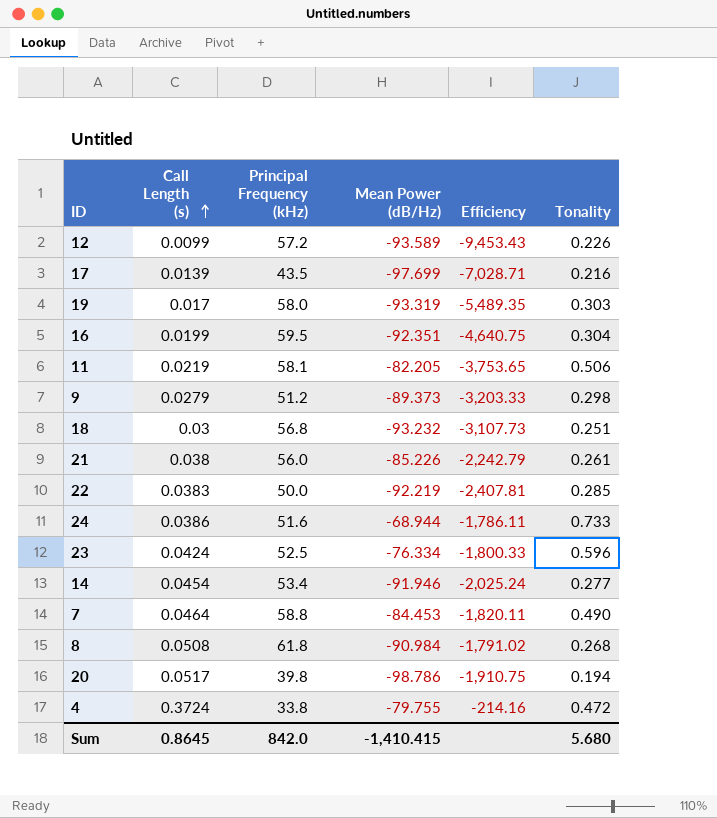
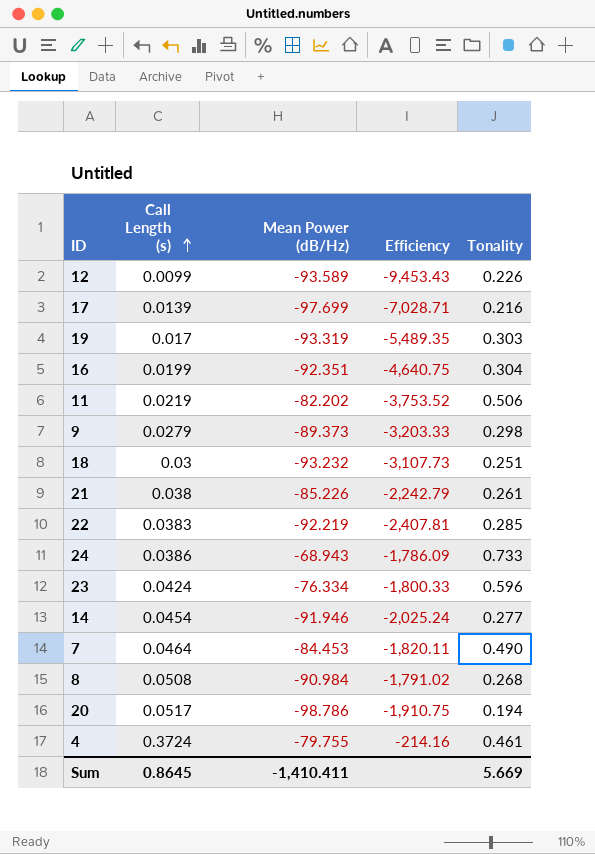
column Principal Frequency (kHz) | position: 3 -> none
11 | Mean Power (dB/Hz): -82.205 -> -82.202
11 | Efficiency: -3,753.65 -> -3,753.52
24 | Mean Power (dB/Hz): -68.944 -> -68.943
24 | Efficiency: -1,786.11 -> -1,786.09
4 | Tonality: 0.472 -> 0.461
Sum | Mean Power (dB/Hz): -1,410.415 -> -1,410.411
Sum | Tonality: 5.680 -> 5.669

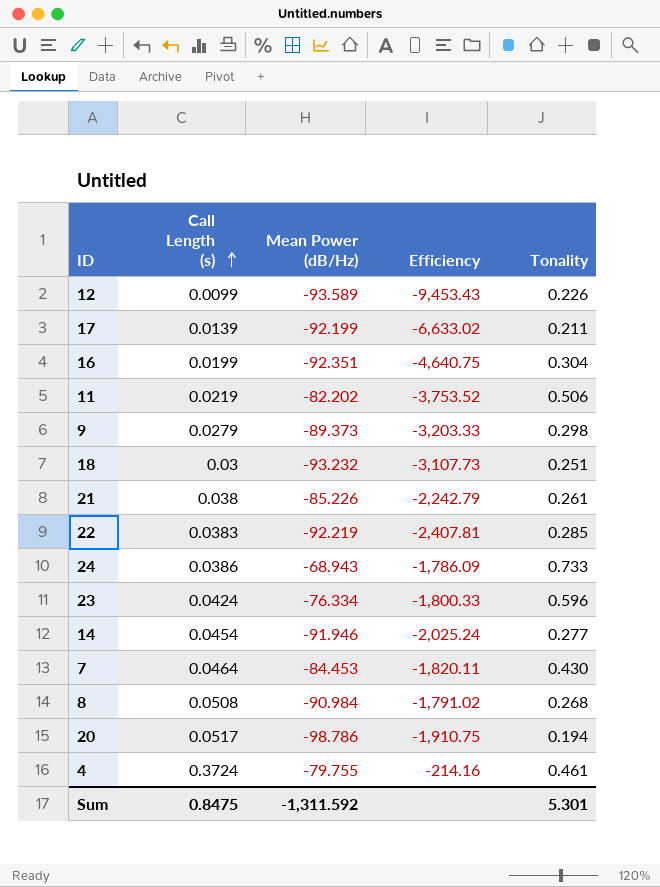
row 19: 0.017 | -93.319 | -5,489.35 | 0.303 -> none
17 | Mean Power (dB/Hz): -97.699 -> -92.199
17 | Efficiency: -7,028.71 -> -6,633.02
17 | Tonality: 0.216 -> 0.211
7 | Tonality: 0.490 -> 0.430
Sum | Call Length (s): 0.8645 -> 0.8475
Sum | Mean Power (dB/Hz): -1,410.411 -> -1,311.592
Sum | Tonality: 5.669 -> 5.301

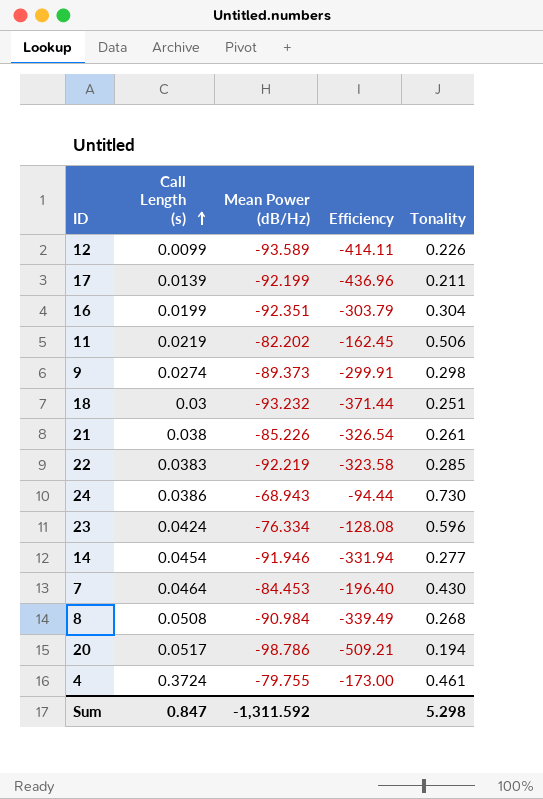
column Efficiency | formula: [Mean Power (dB/Hz)] / [Call Length (s)] -> [Mean Power (dB/Hz)] / [Tonality]
9 | Call Length (s): 0.0279 -> 0.0274
24 | Tonality: 0.733 -> 0.730
Sum | Call Length (s): 0.8475 -> 0.847
Sum | Tonality: 5.301 -> 5.298

